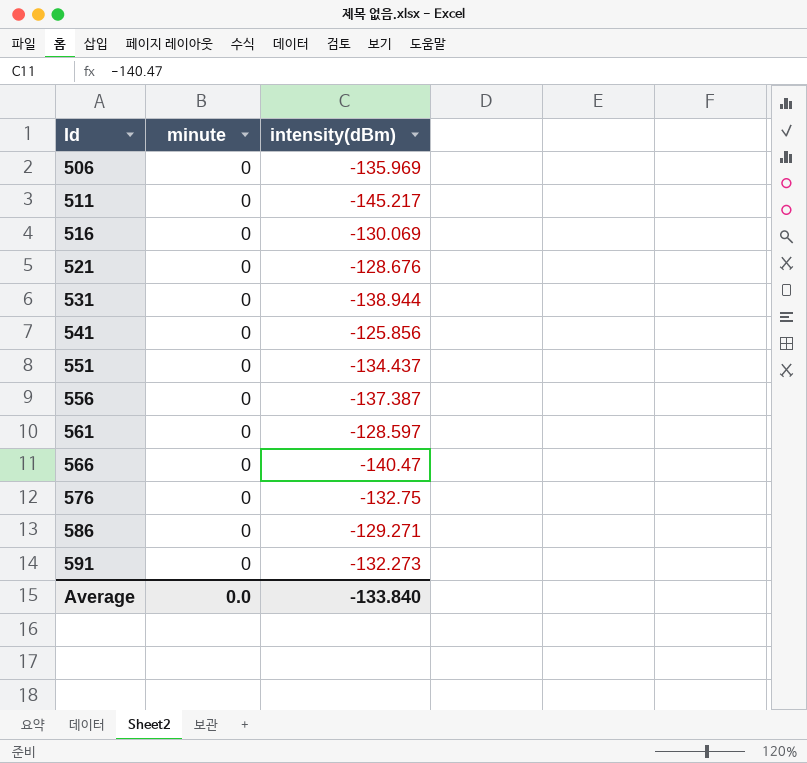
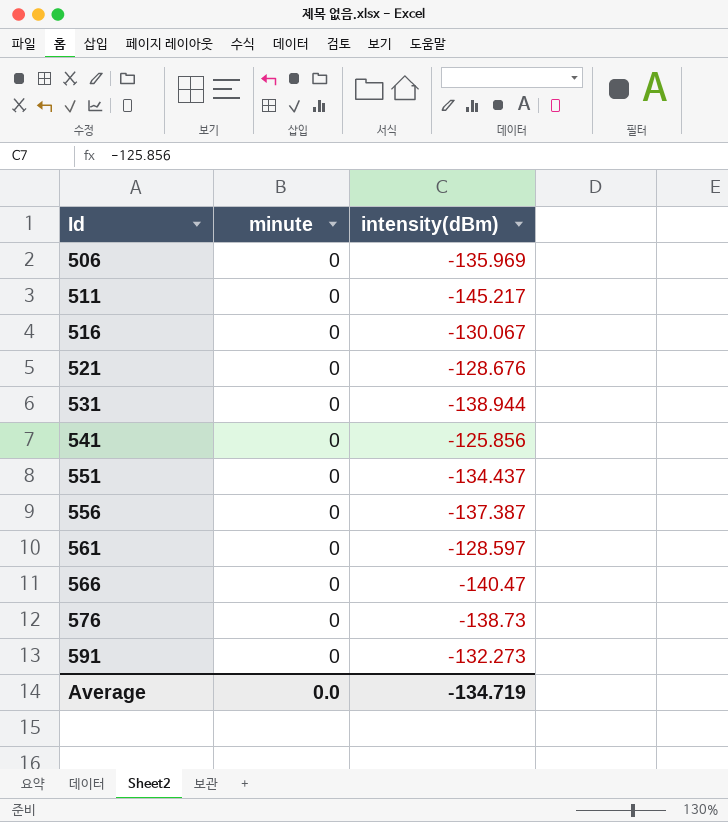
row 586: 0 | -129.271 -> none
516 | intensity(dBm): -130.069 -> -130.067
576 | intensity(dBm): -132.75 -> -138.73
Average | intensity(dBm): -133.840 -> -134.719

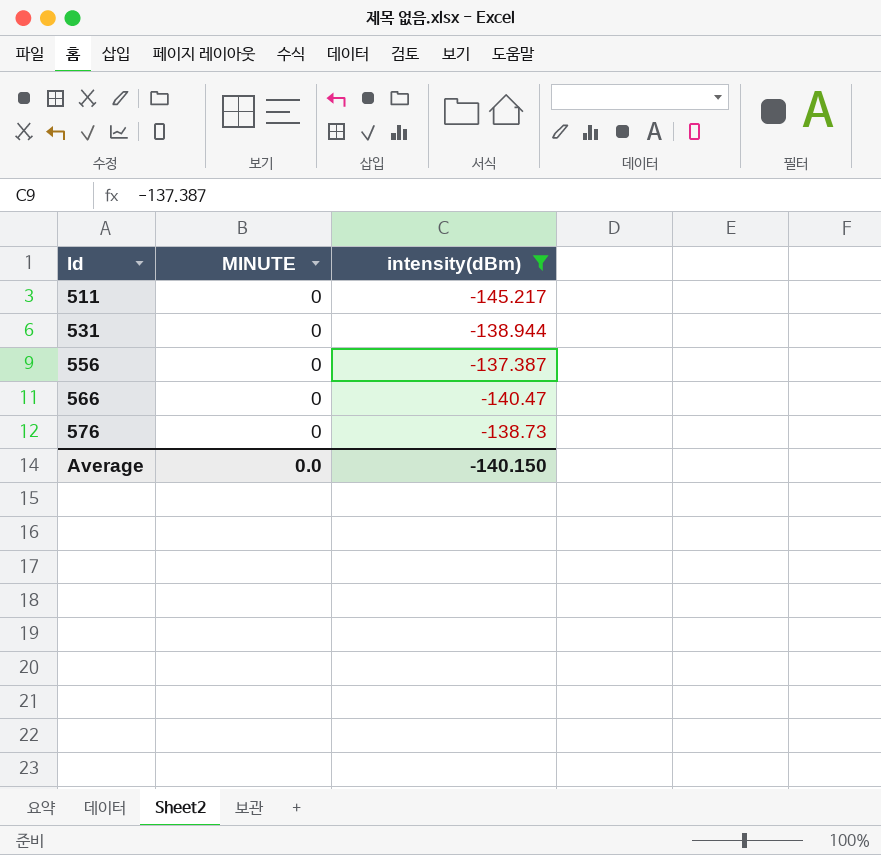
filter: none -> intensity(dBm) <= -137.387
column name: minute -> MINUTE
Average | intensity(dBm): -134.719 -> -140.150

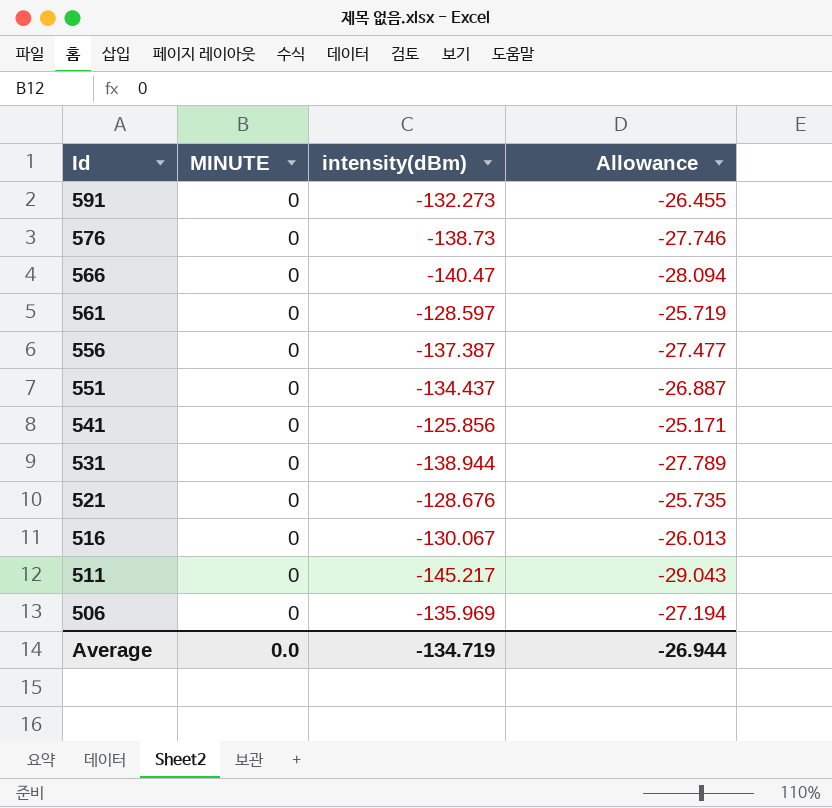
filter: intensity(dBm) <= -137.387 -> none
row order: Id ascending -> Id descending
column Allowance | formula: none -> [intensity(dBm)] * 0.2
Average | intensity(dBm): -140.150 -> -134.719

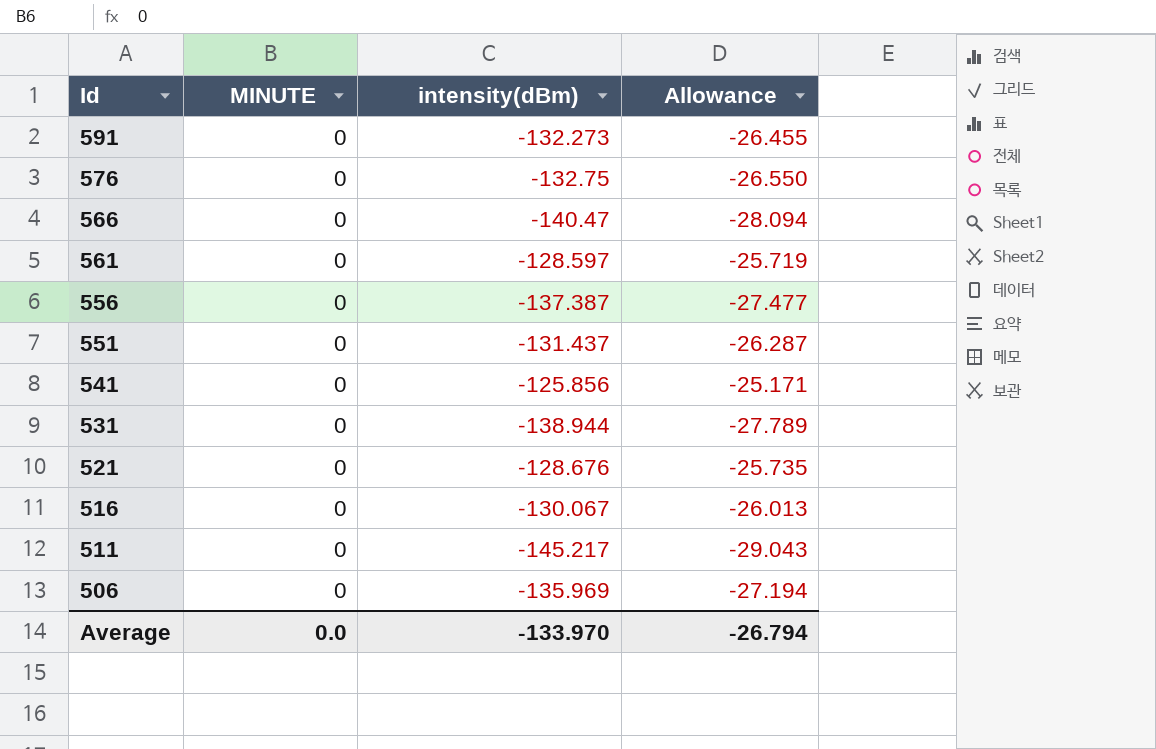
576 | intensity(dBm): -138.73 -> -132.75
576 | Allowance: -27.746 -> -26.550
551 | intensity(dBm): -134.437 -> -131.437
551 | Allowance: -26.887 -> -26.287
Average | intensity(dBm): -134.719 -> -133.970
Average | Allowance: -26.944 -> -26.794

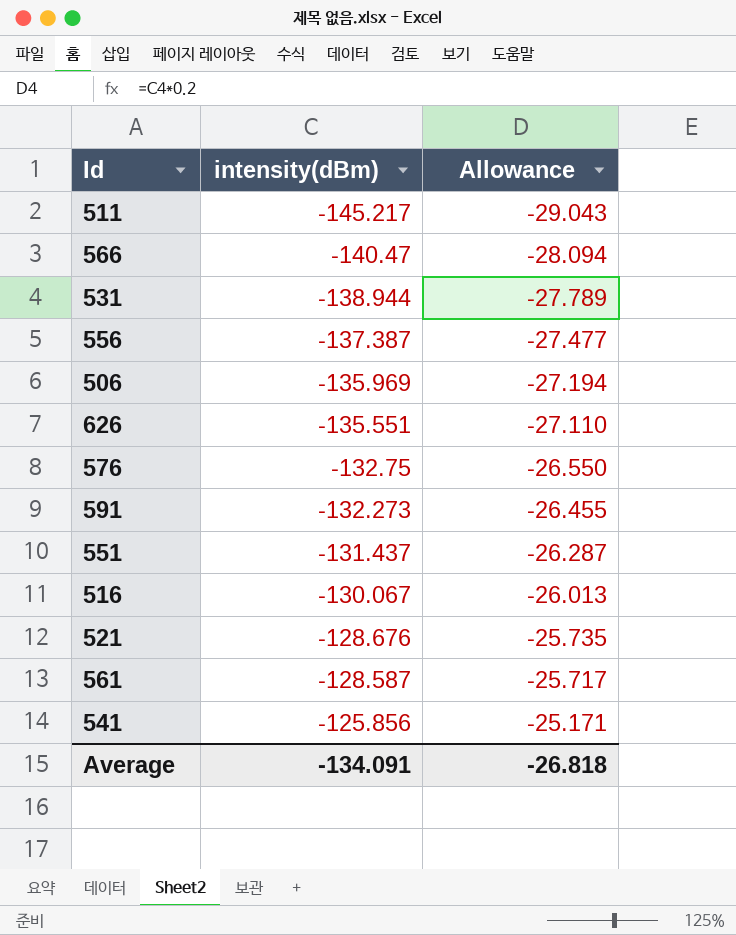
row order: Id descending -> intensity(dBm) ascending
column MINUTE | position: 2 -> none
row 626: none -> -135.551 | -27.110
561 | intensity(dBm): -128.597 -> -128.587
561 | Allowance: -25.719 -> -25.717
Average | intensity(dBm): -133.970 -> -134.091
Average | Allowance: -26.794 -> -26.818

